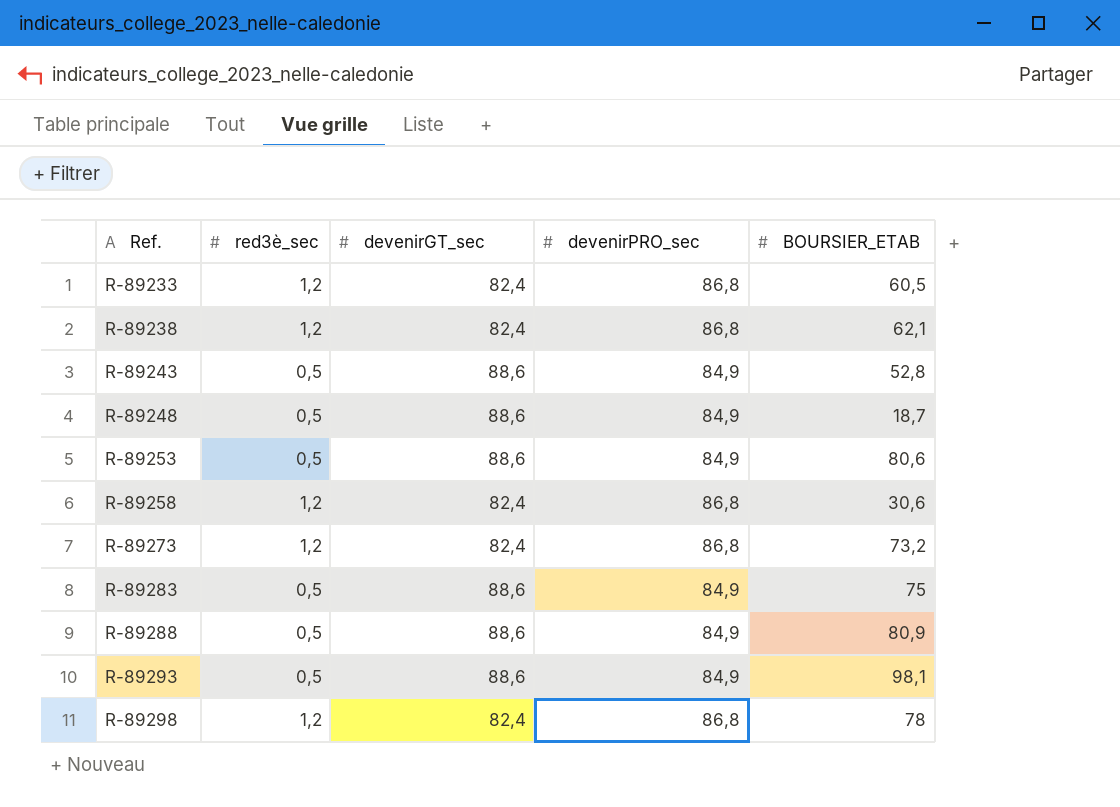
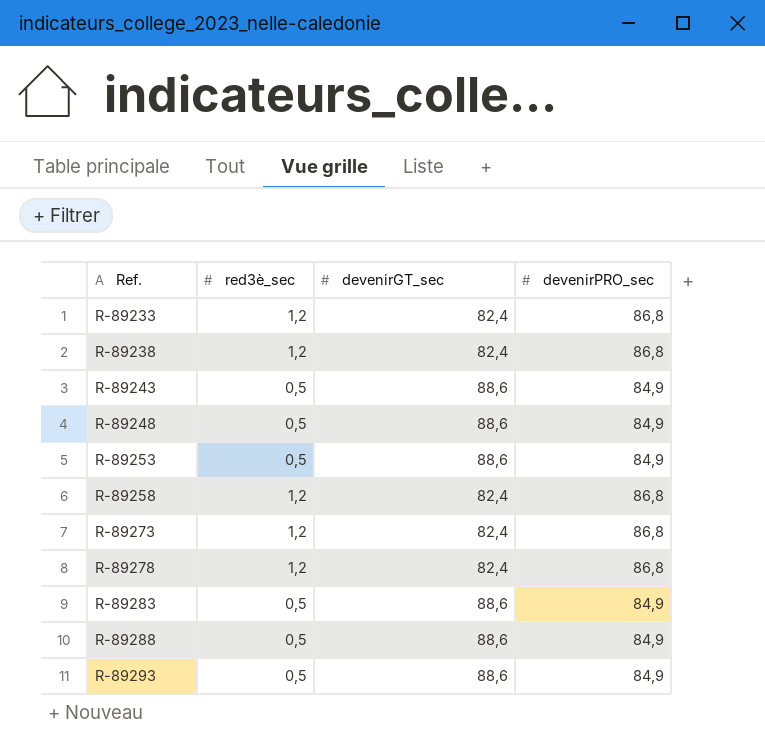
column BOURSIER_ETAB | position: 5 -> none
row R-89298: 1,2 | 82,4 | 86,8 | 78 -> none
row R-89278: none -> 1,2 | 82,4 | 86,8

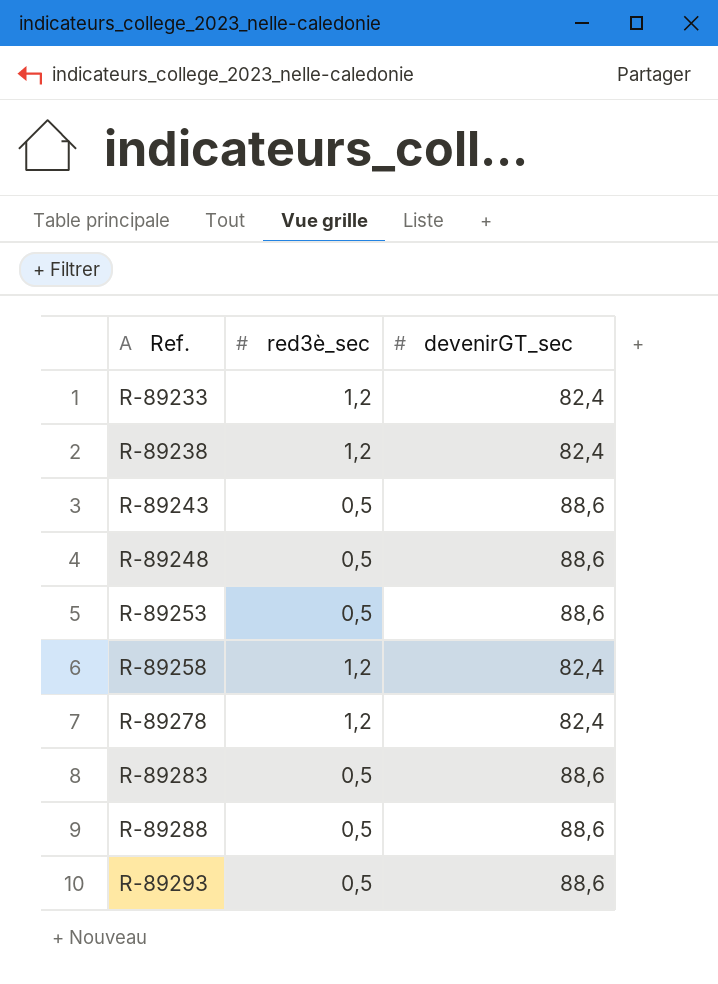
column devenirPRO_sec | position: 4 -> none
row R-89273: 1,2 | 82,4 | 86,8 -> none

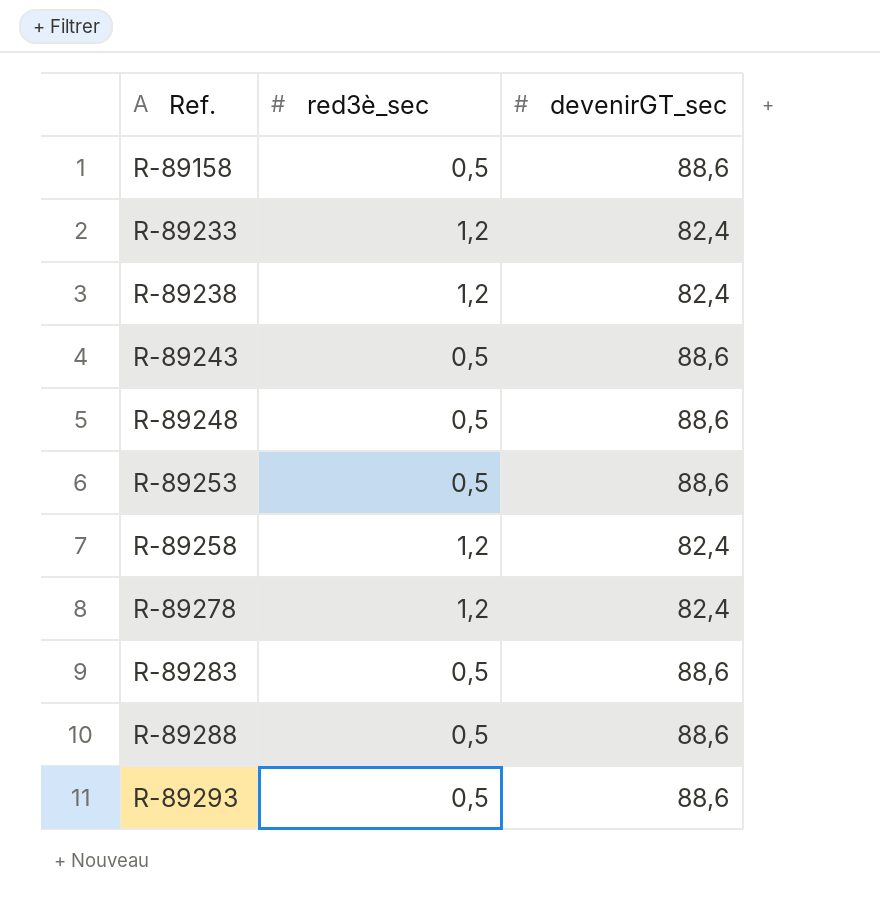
row R-89158: none -> 0,5 | 88,6

